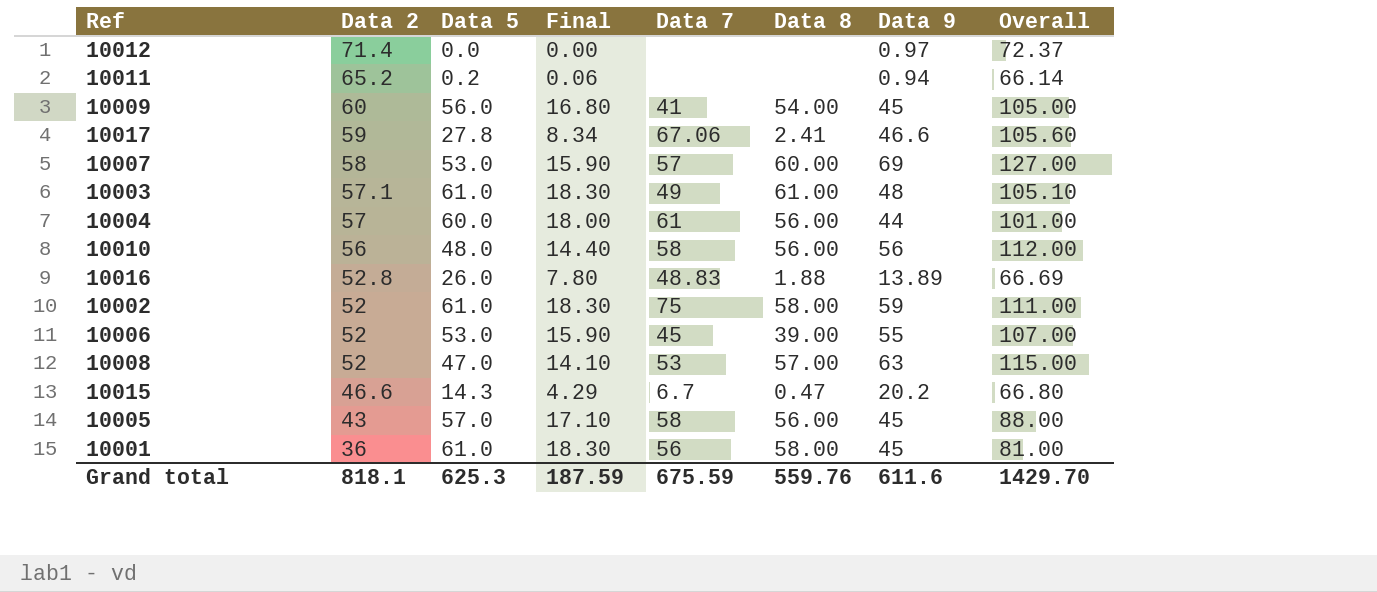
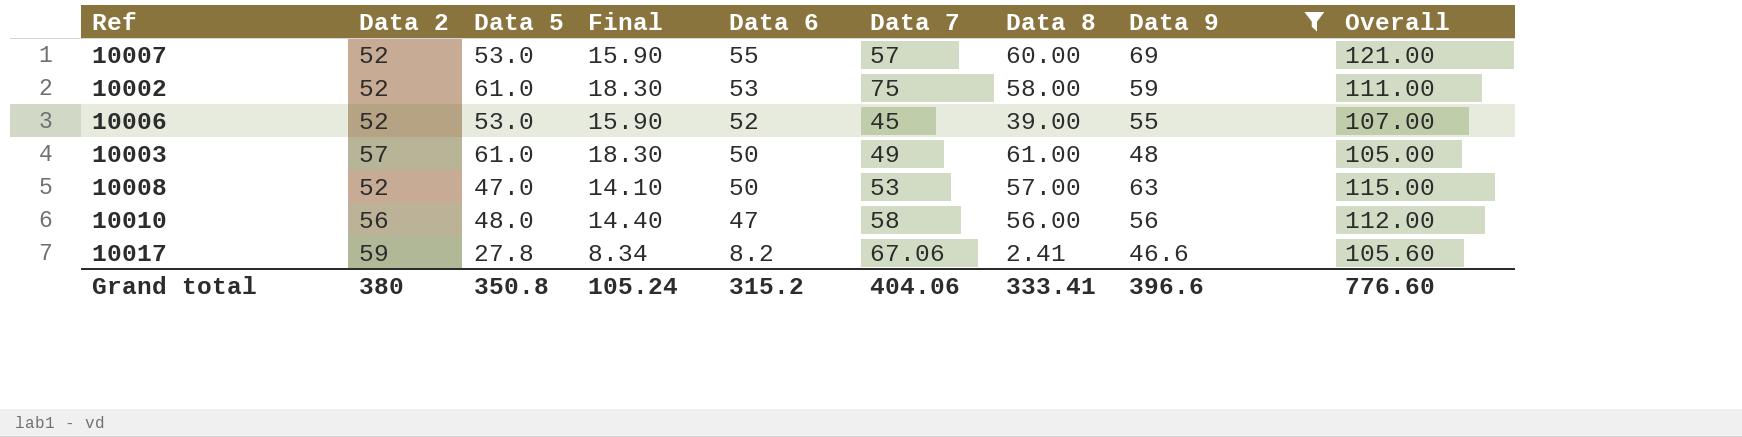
filter: none -> Data 9 >= 46.6
row order: Data 2 descending -> Data 6 descending
column Data 6 | position: none -> 5
10007 | Data 2: 58 -> 52
10007 | Overall: 127.00 -> 121.00
10003 | Data 2: 57.1 -> 57
10003 | Overall: 105.10 -> 105.00
Grand total | Data 2: 818.1 -> 380
Grand total | Data 5: 625.3 -> 350.8
Grand total | Final: 187.59 -> 105.24
Grand total | Data 7: 675.59 -> 404.06
Grand total | Data 8: 559.76 -> 333.41
Grand total | Data 9: 611.6 -> 396.6
Grand total | Overall: 1429.70 -> 776.60

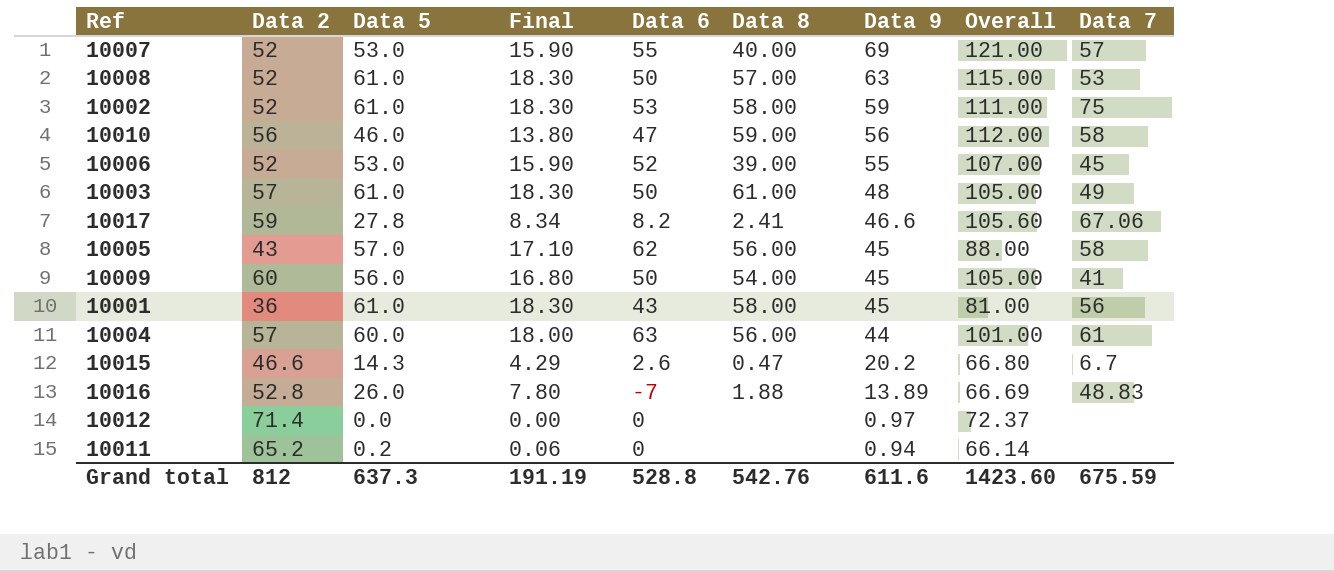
filter: Data 9 >= 46.6 -> none
row order: Data 6 descending -> Data 9 descending
column Data 7 | position: 6 -> 9
10007 | Data 8: 60.00 -> 40.00
10008 | Data 5: 47.0 -> 61.0
10008 | Final: 14.10 -> 18.30
10010 | Data 5: 48.0 -> 46.0
10010 | Final: 14.40 -> 13.80
10010 | Data 8: 56.00 -> 59.00
Grand total | Data 2: 380 -> 812
Grand total | Data 5: 350.8 -> 637.3
Grand total | Final: 105.24 -> 191.19
Grand total | Data 6: 315.2 -> 528.8
Grand total | Data 8: 333.41 -> 542.76
Grand total | Data 9: 396.6 -> 611.6
Grand total | Overall: 776.60 -> 1423.60
Grand total | Data 7: 404.06 -> 675.59

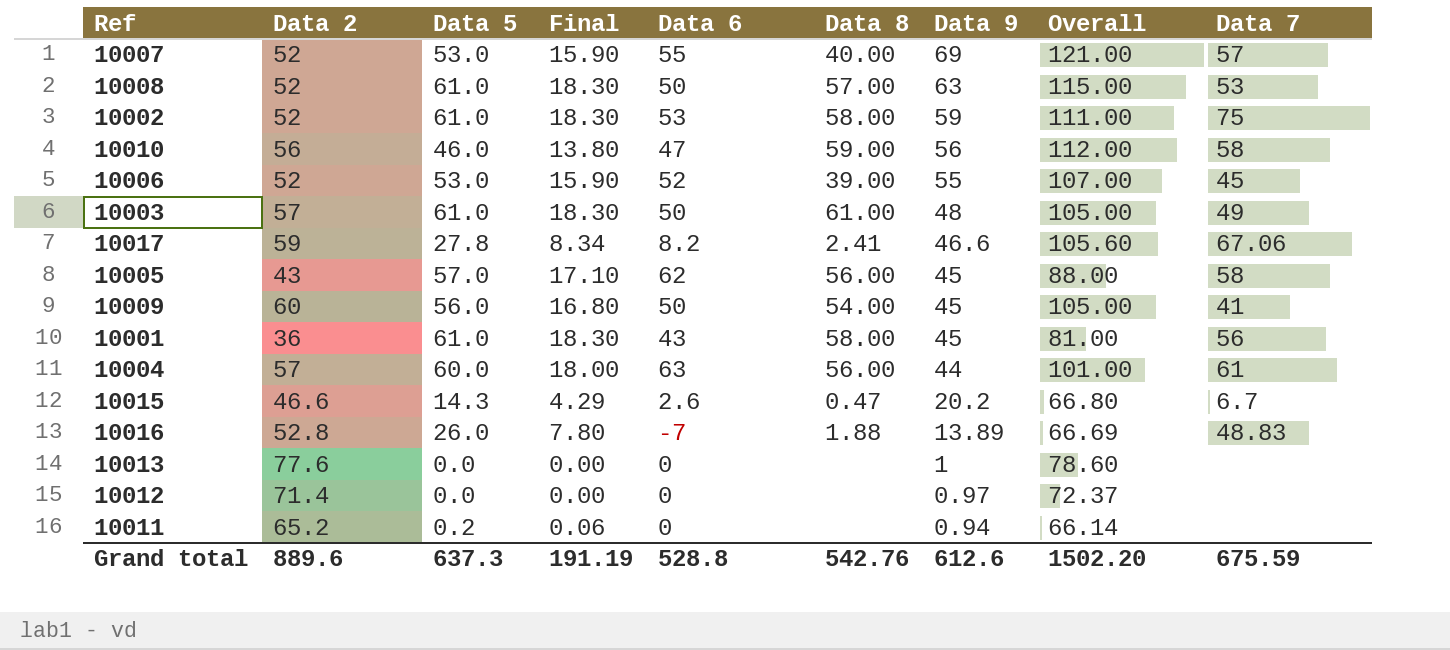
row 10013: none -> 77.6 | 0.0 | 0.00 | 0 | none | 1 | 78.60 | none
Grand total | Data 2: 812 -> 889.6
Grand total | Data 9: 611.6 -> 612.6
Grand total | Overall: 1423.60 -> 1502.20

